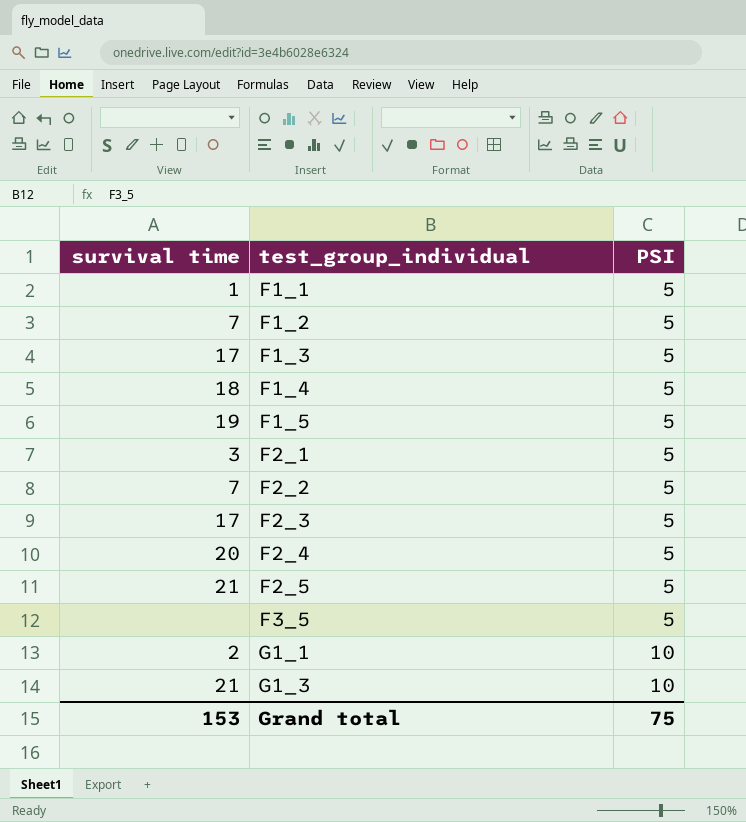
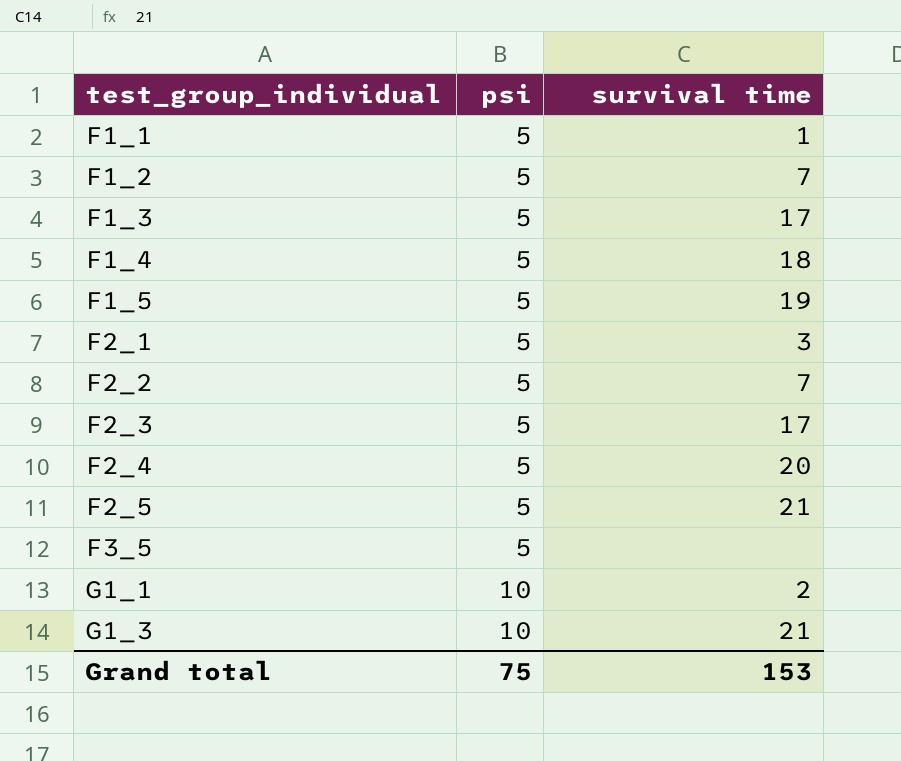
column name: PSI -> psi
column survival time | position: 1 -> 3

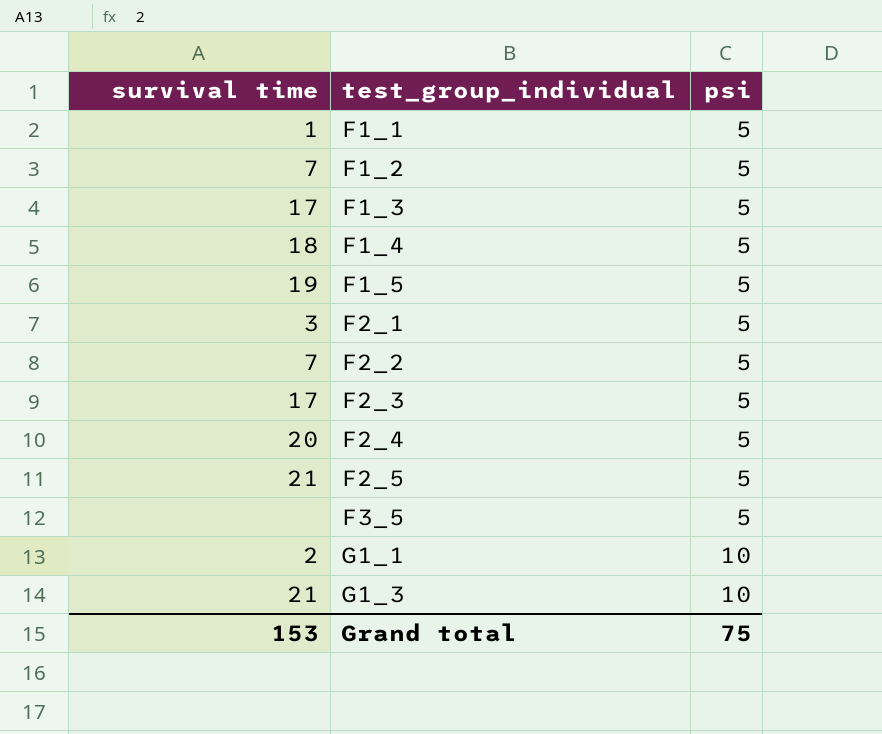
column survival time | position: 3 -> 1

